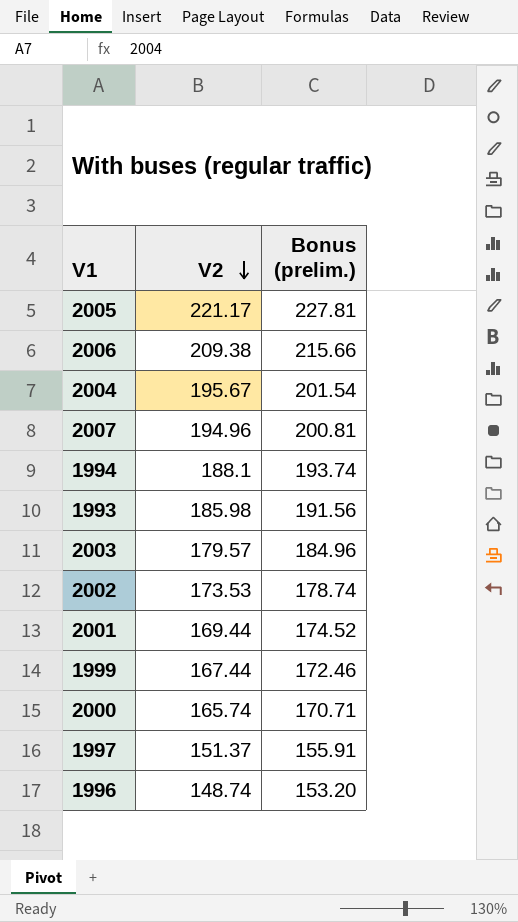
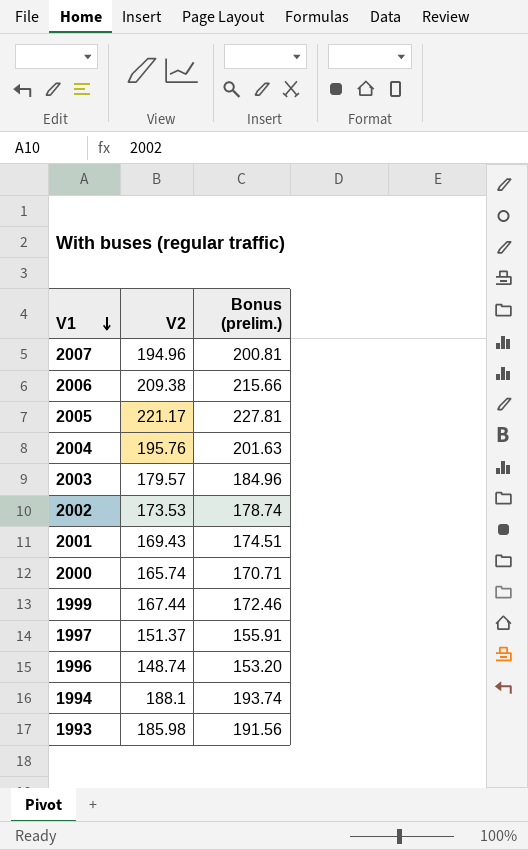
row order: V2 descending -> V1 descending
2004 | V2: 195.67 -> 195.76
2004 | Bonus (prelim.): 201.54 -> 201.63
2001 | V2: 169.44 -> 169.43
2001 | Bonus (prelim.): 174.52 -> 174.51

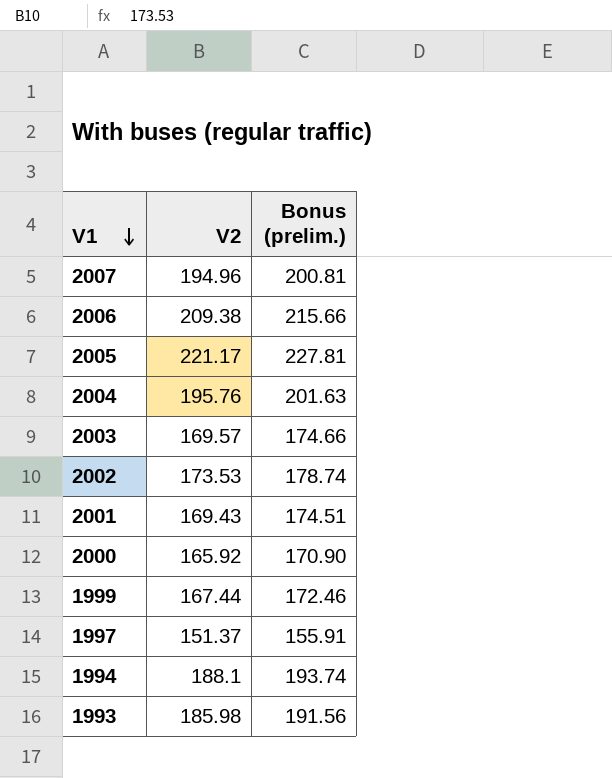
row 1996: 148.74 | 153.20 -> none
2003 | V2: 179.57 -> 169.57
2003 | Bonus (prelim.): 184.96 -> 174.66
2000 | V2: 165.74 -> 165.92
2000 | Bonus (prelim.): 170.71 -> 170.90

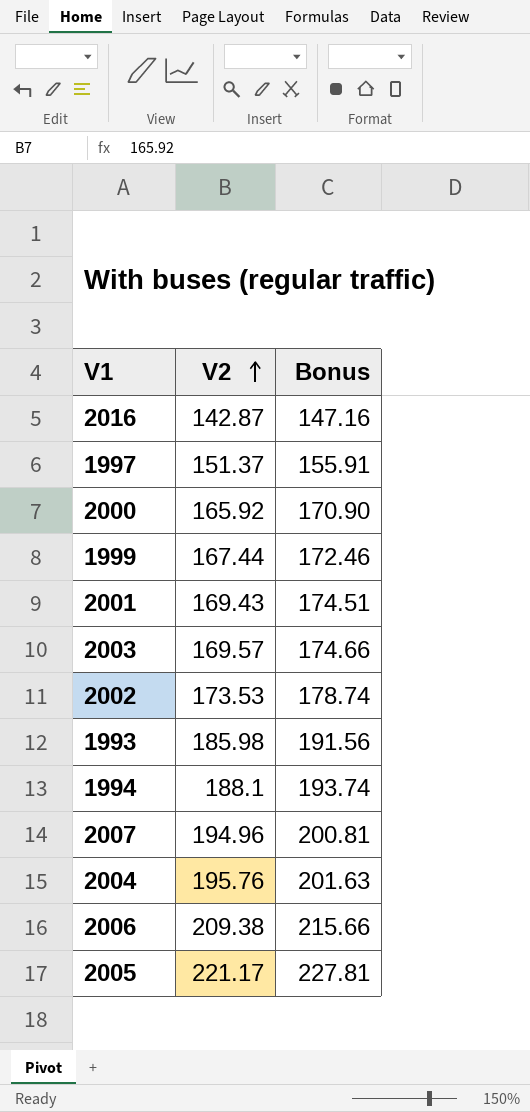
row order: V1 descending -> V2 ascending
column name: Bonus (prelim.) -> Bonus
row 2016: none -> 142.87 | 147.16

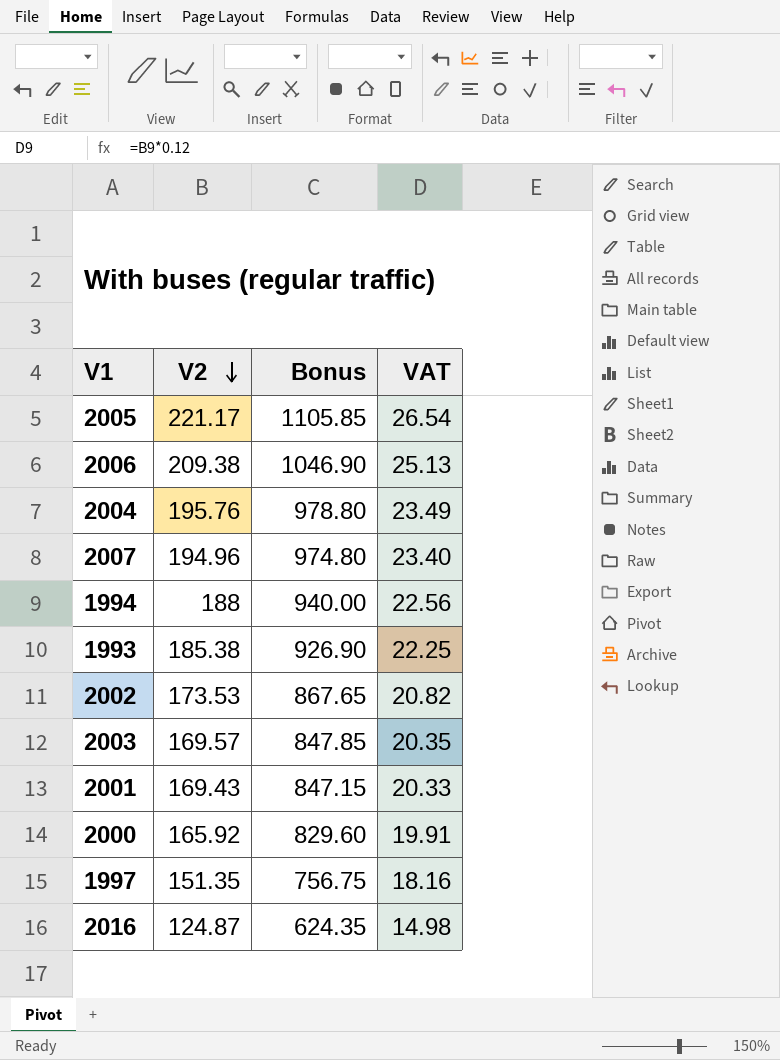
row order: V2 ascending -> V2 descending
column Bonus | formula: [V2] * 1.03 -> [V2] * 5
column VAT | formula: none -> [V2] * 0.12
row 1999: 167.44 | 172.46 -> none
1994 | V2: 188.1 -> 188
1993 | V2: 185.98 -> 185.38
1997 | V2: 151.37 -> 151.35
2016 | V2: 142.87 -> 124.87

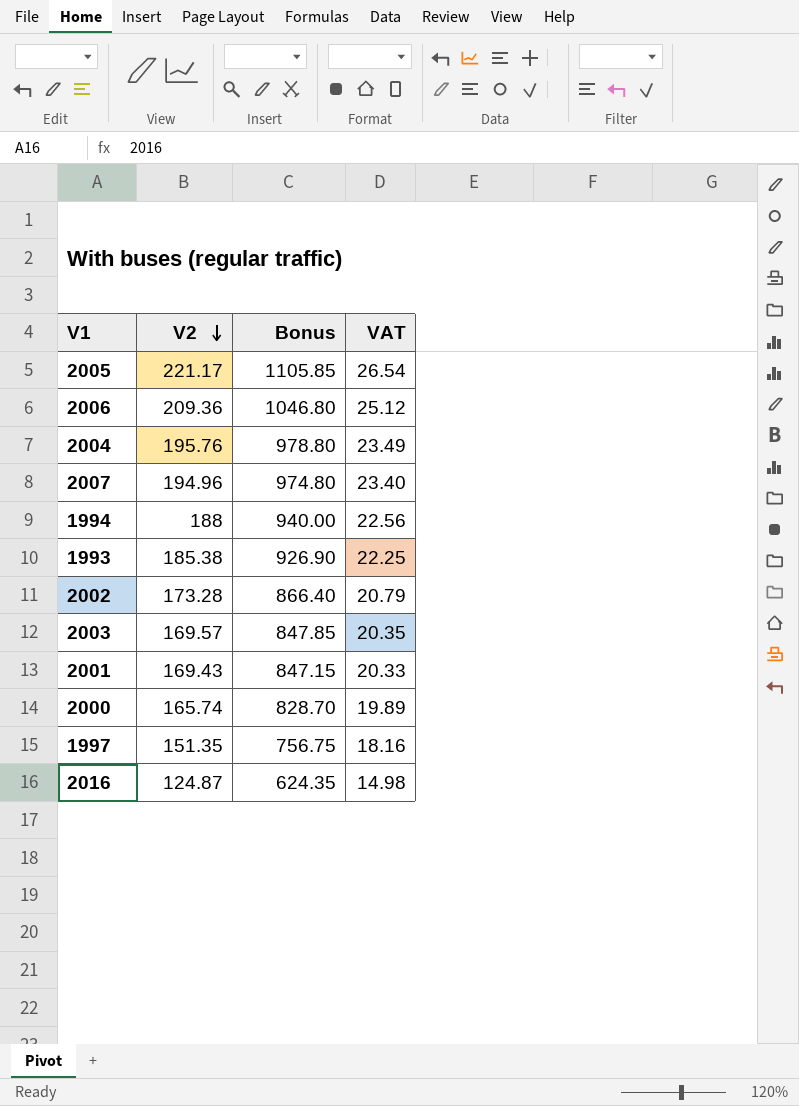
2006 | V2: 209.38 -> 209.36
2006 | Bonus: 1046.90 -> 1046.80
2006 | VAT: 25.13 -> 25.12
2002 | V2: 173.53 -> 173.28
2002 | Bonus: 867.65 -> 866.40
2002 | VAT: 20.82 -> 20.79
2000 | V2: 165.92 -> 165.74
2000 | Bonus: 829.60 -> 828.70
2000 | VAT: 19.91 -> 19.89

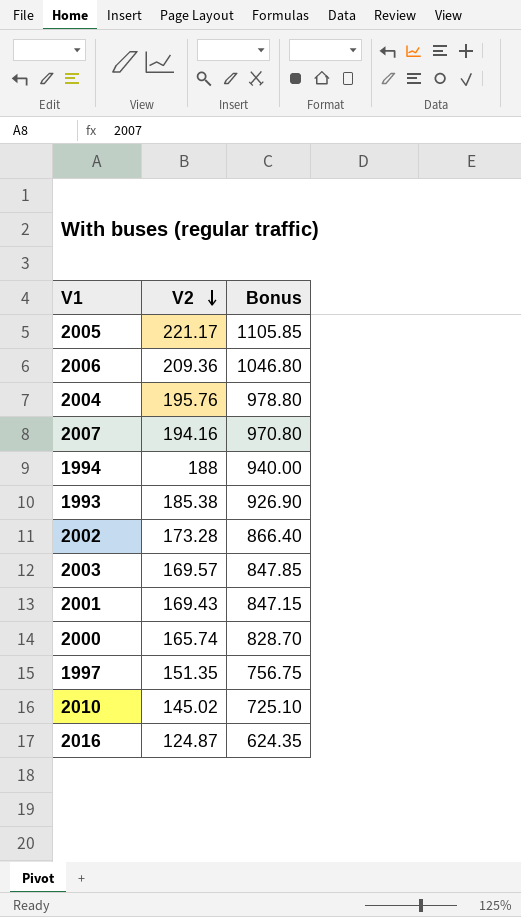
column VAT | formula: [V2] * 0.12 -> none
2007 | V2: 194.96 -> 194.16
2007 | Bonus: 974.80 -> 970.80
row 2010: none -> 145.02 | 725.10

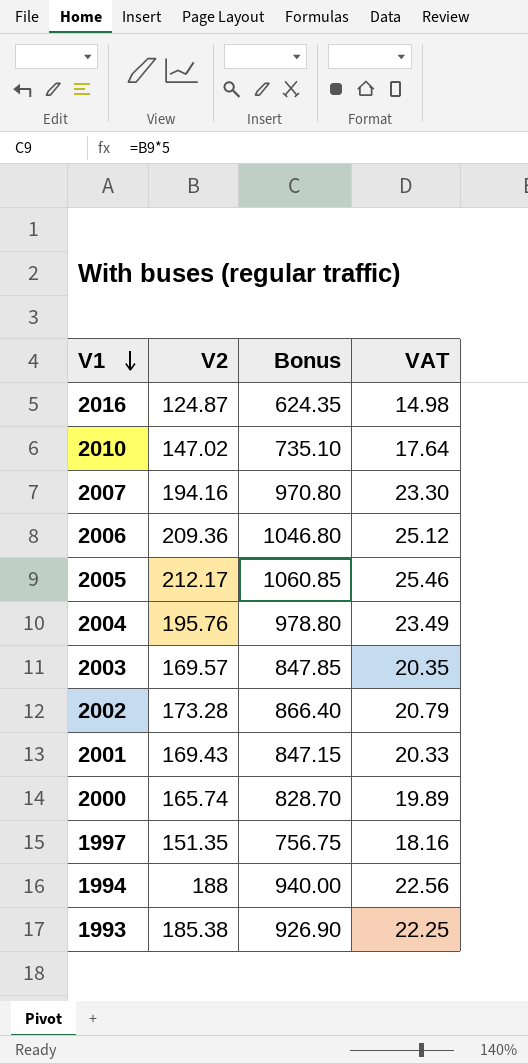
row order: V2 descending -> V1 descending
column VAT | formula: none -> [V2] * 0.12
2010 | V2: 145.02 -> 147.02
2010 | Bonus: 725.10 -> 735.10
2005 | V2: 221.17 -> 212.17
2005 | Bonus: 1105.85 -> 1060.85

